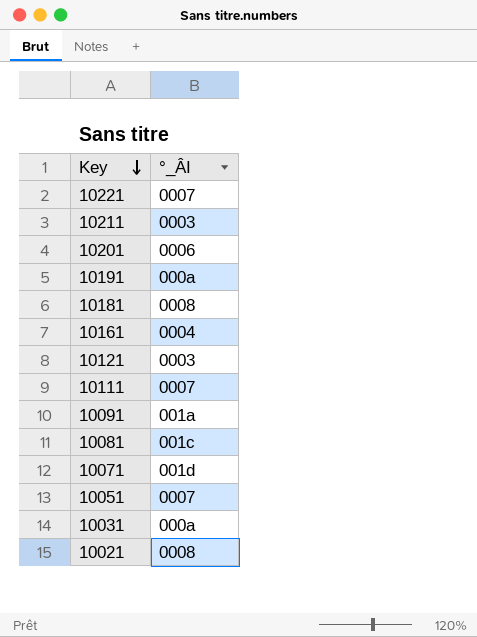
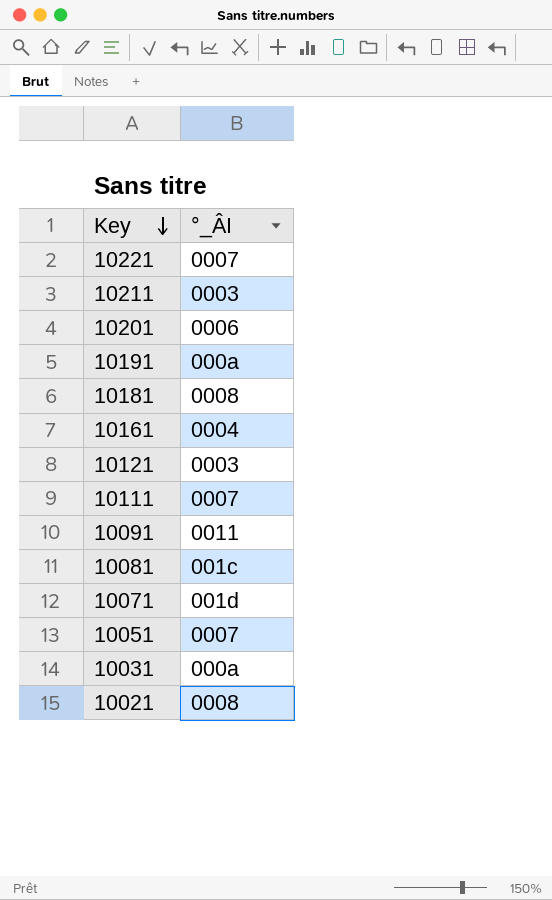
10091 | °_ÂI: 001a -> 0011

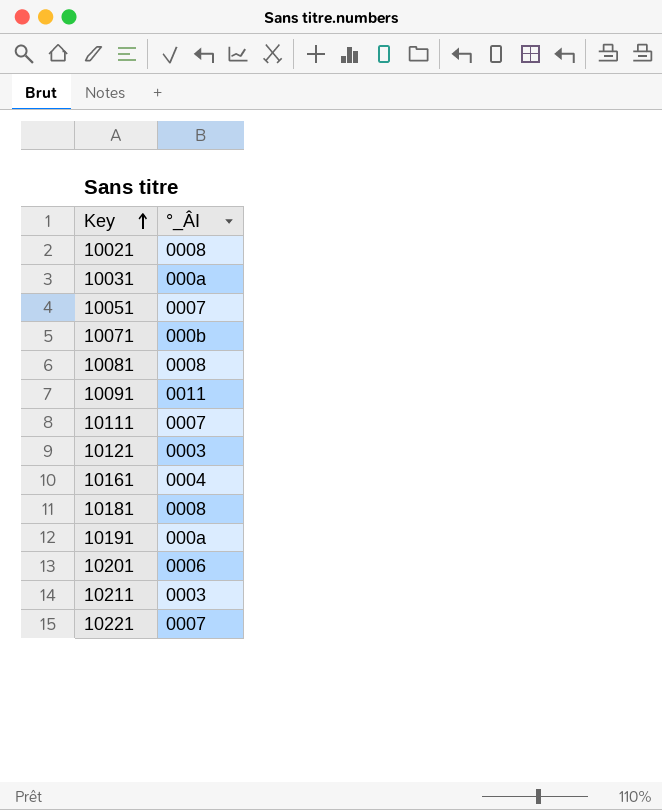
row order: Key descending -> Key ascending
10071 | °_ÂI: 001d -> 000b
10081 | °_ÂI: 001c -> 0008

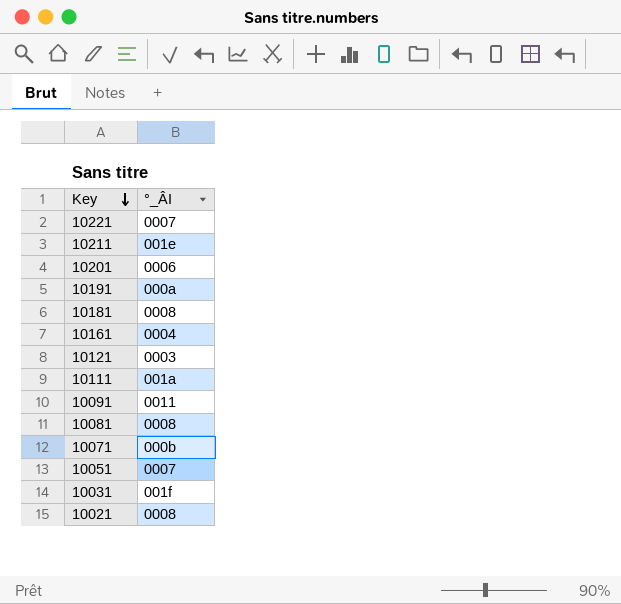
row order: Key ascending -> Key descending
10211 | °_ÂI: 0003 -> 001e
10111 | °_ÂI: 0007 -> 001a
10031 | °_ÂI: 000a -> 001f

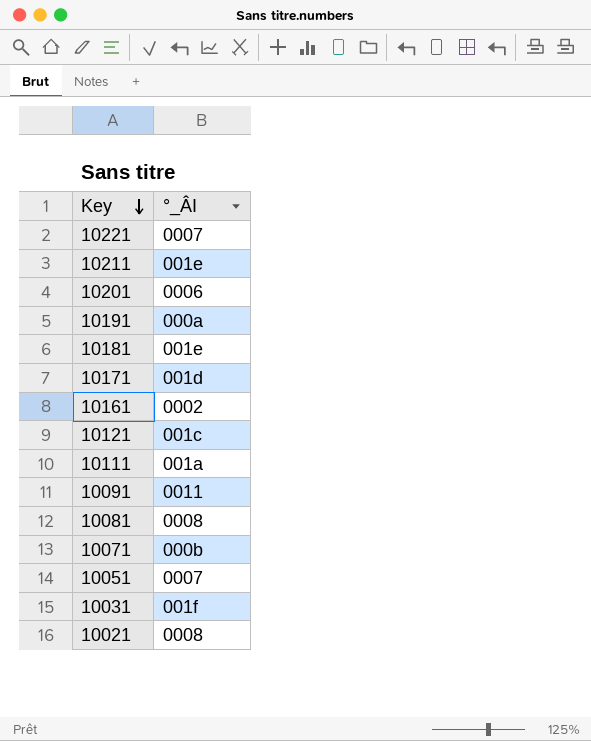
10181 | °_ÂI: 0008 -> 001e
row 10171: none -> 001d
10161 | °_ÂI: 0004 -> 0002
10121 | °_ÂI: 0003 -> 001c

